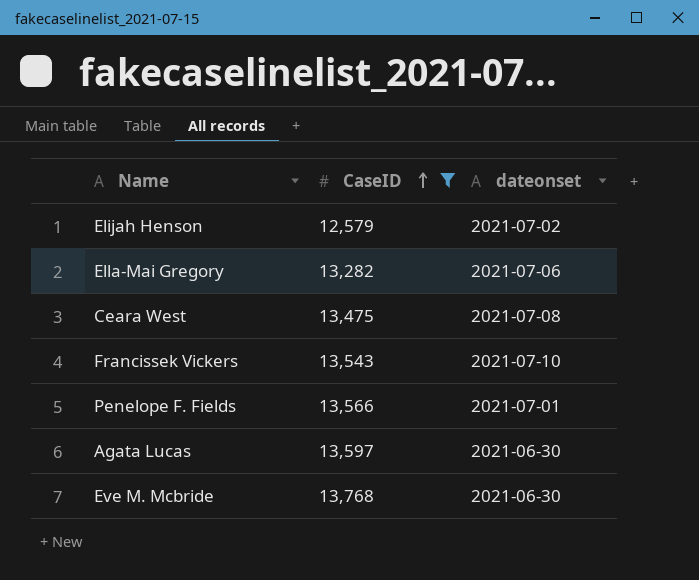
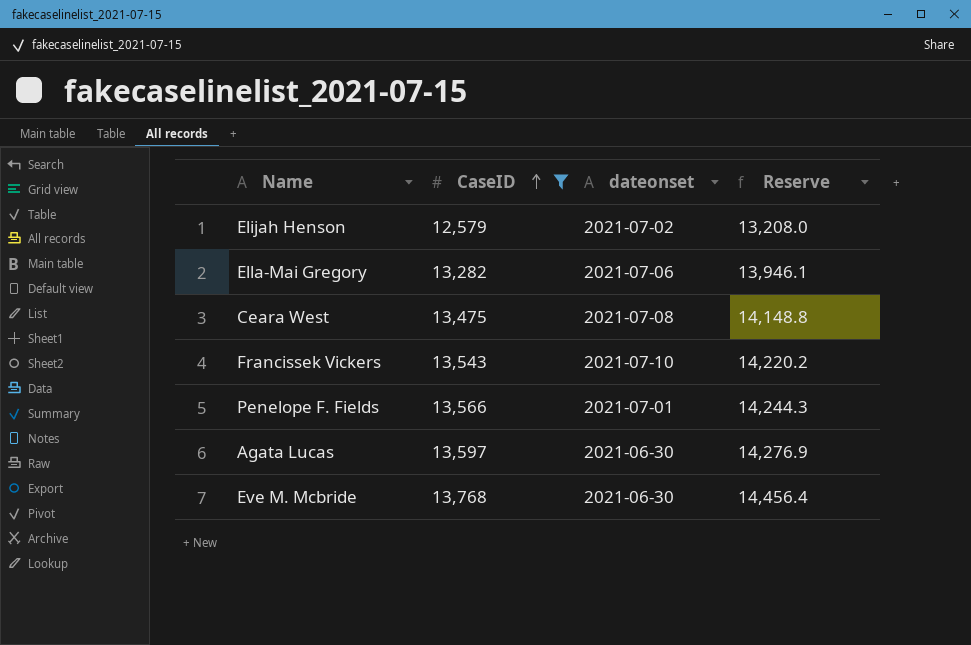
column Reserve | formula: none -> [CaseID] * 1.05

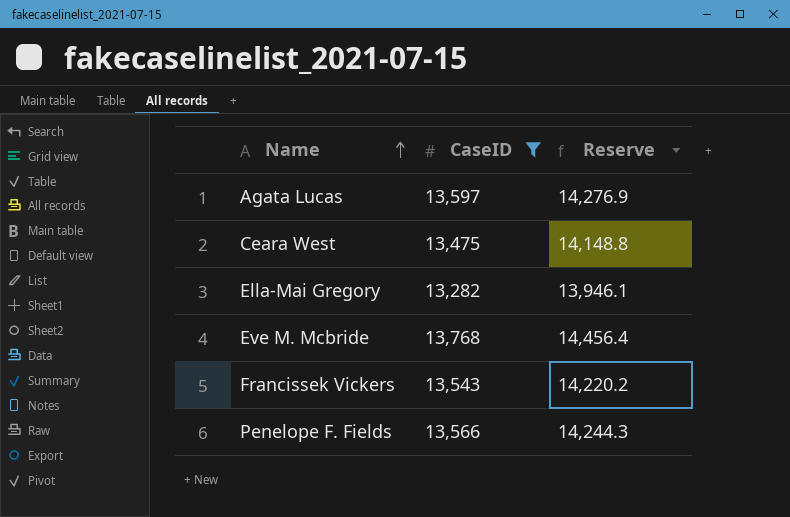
row order: CaseID ascending -> Name ascending
column dateonset | position: 3 -> none
row Elijah Henson: 12,579 | 2021-07-02 | 13,208.0 -> none

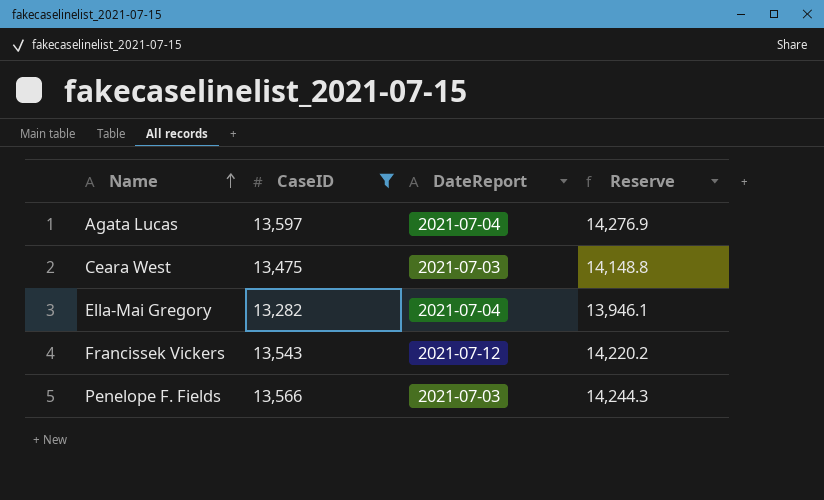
column DateReport | position: none -> 3
row Eve M. Mcbride: 13,768 | 14,456.4 -> none

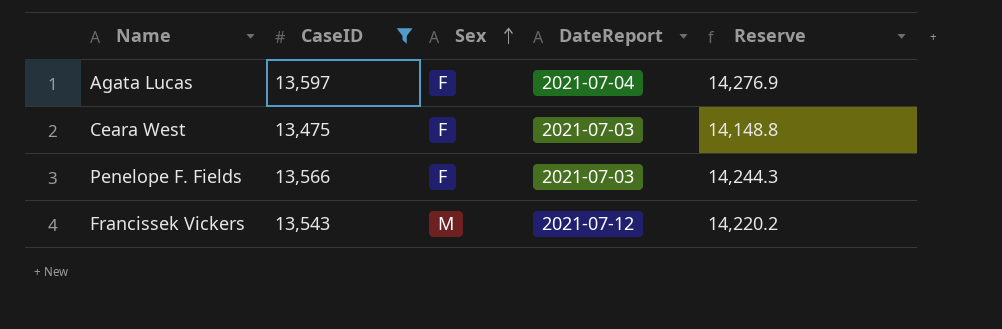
row order: Name ascending -> Sex ascending
column Sex | position: none -> 3
row Ella-Mai Gregory: 13,282 | 2021-07-04 | 13,946.1 -> none

